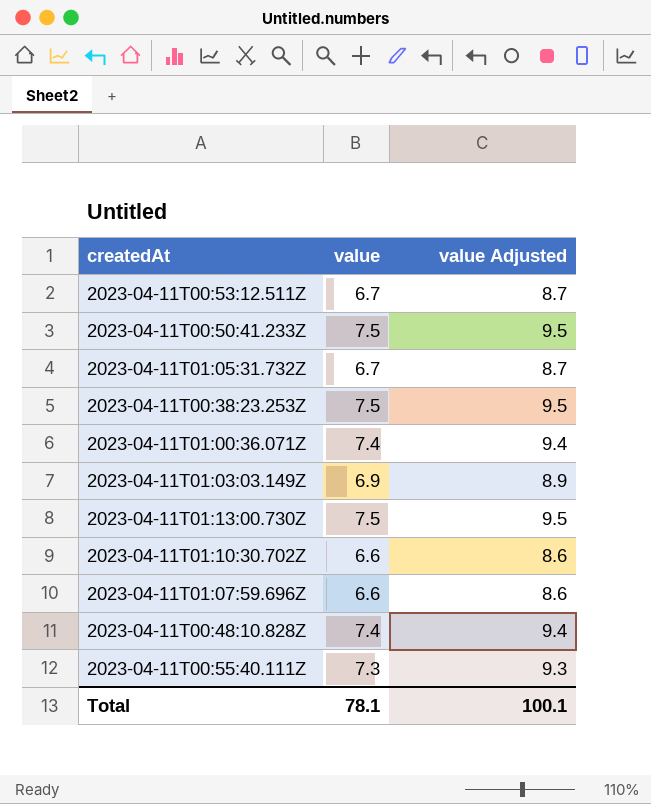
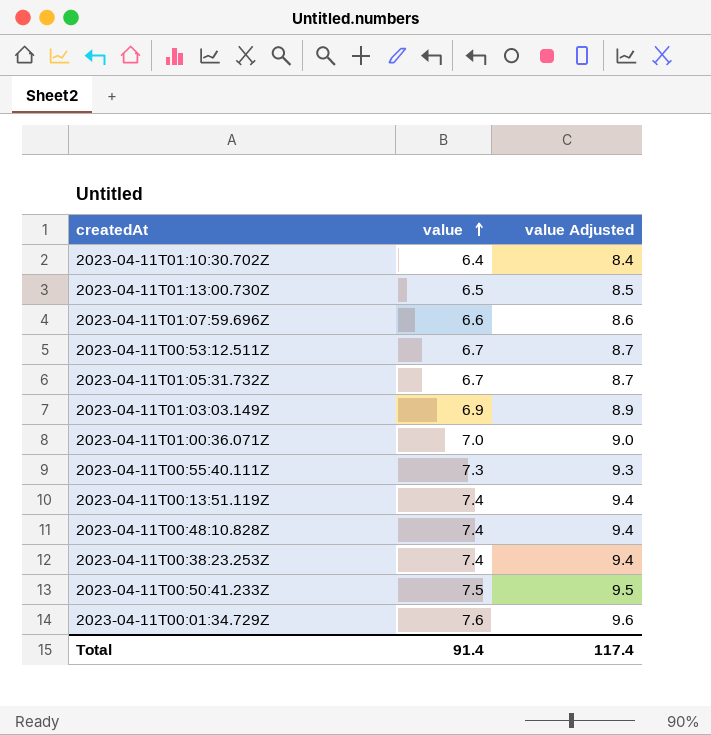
row order: none -> value ascending
2023-04-11T01:10:30.702Z | value: 6.6 -> 6.4
2023-04-11T01:10:30.702Z | value Adjusted: 8.6 -> 8.4
2023-04-11T01:13:00.730Z | value: 7.5 -> 6.5
2023-04-11T01:13:00.730Z | value Adjusted: 9.5 -> 8.5
2023-04-11T01:00:36.071Z | value: 7.4 -> 7.0
2023-04-11T01:00:36.071Z | value Adjusted: 9.4 -> 9.0
row 2023-04-11T00:13:51.119Z: none -> 7.4 | 9.4
2023-04-11T00:38:23.253Z | value: 7.5 -> 7.4
2023-04-11T00:38:23.253Z | value Adjusted: 9.5 -> 9.4
row 2023-04-11T00:01:34.729Z: none -> 7.6 | 9.6
Total | value: 78.1 -> 91.4
Total | value Adjusted: 100.1 -> 117.4

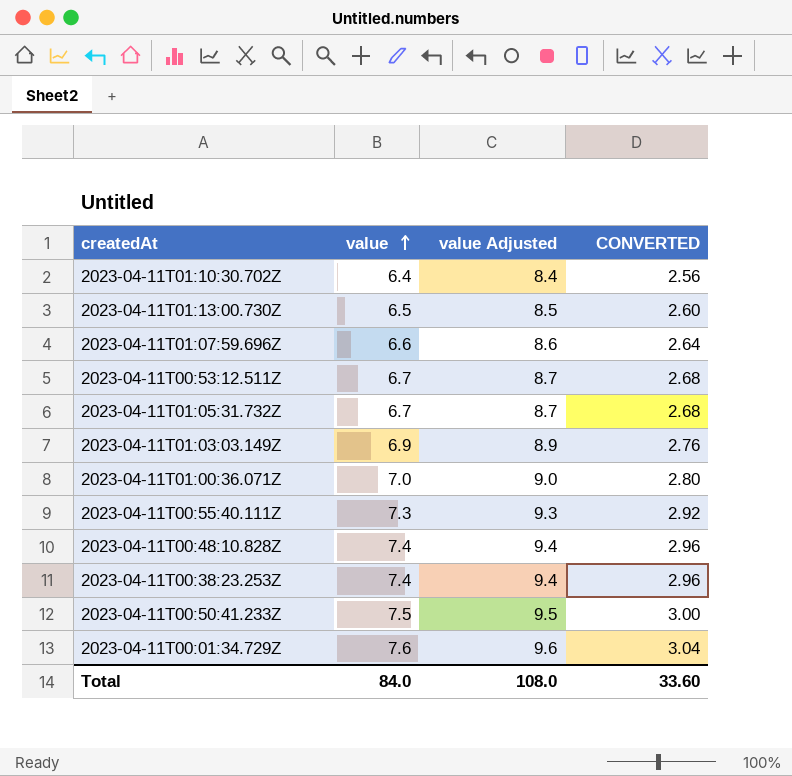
column CONVERTED | formula: none -> [value] * 0.4
row 2023-04-11T00:13:51.119Z: 7.4 | 9.4 -> none
Total | value: 91.4 -> 84.0
Total | value Adjusted: 117.4 -> 108.0

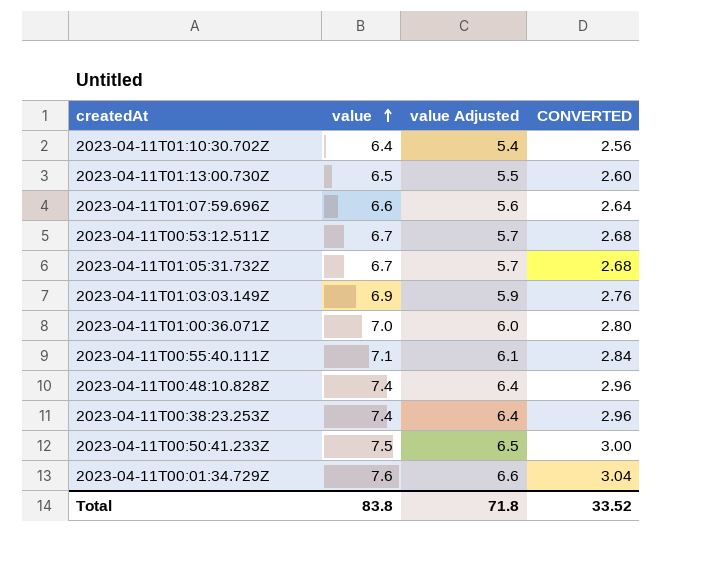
column value Adjusted | formula: [value] + 2 -> [value] - 1
2023-04-11T00:55:40.111Z | value: 7.3 -> 7.1
2023-04-11T00:55:40.111Z | CONVERTED: 2.92 -> 2.84
Total | value: 84.0 -> 83.8
Total | value Adjusted: 108.0 -> 71.8
Total | CONVERTED: 33.60 -> 33.52

